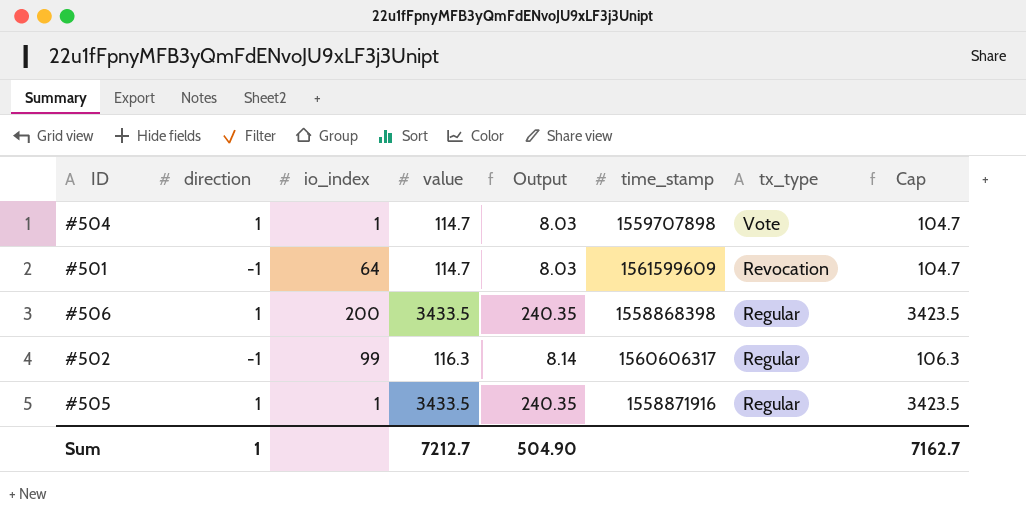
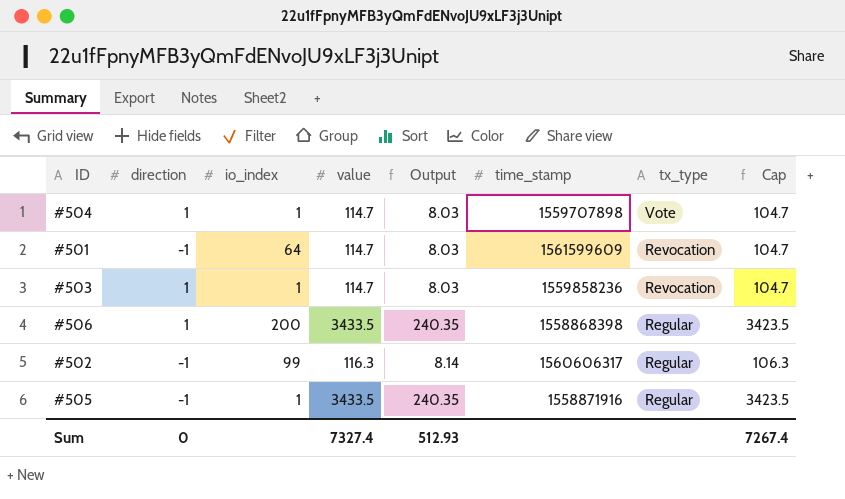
row #503: none -> 1 | 1 | 114.7 | 8.03 | 1559858236 | Revocation | 104.7
#505 | direction: 1 -> -1
Sum | direction: 1 -> 0
Sum | value: 7212.7 -> 7327.4
Sum | Output: 504.90 -> 512.93
Sum | Cap: 7162.7 -> 7267.4

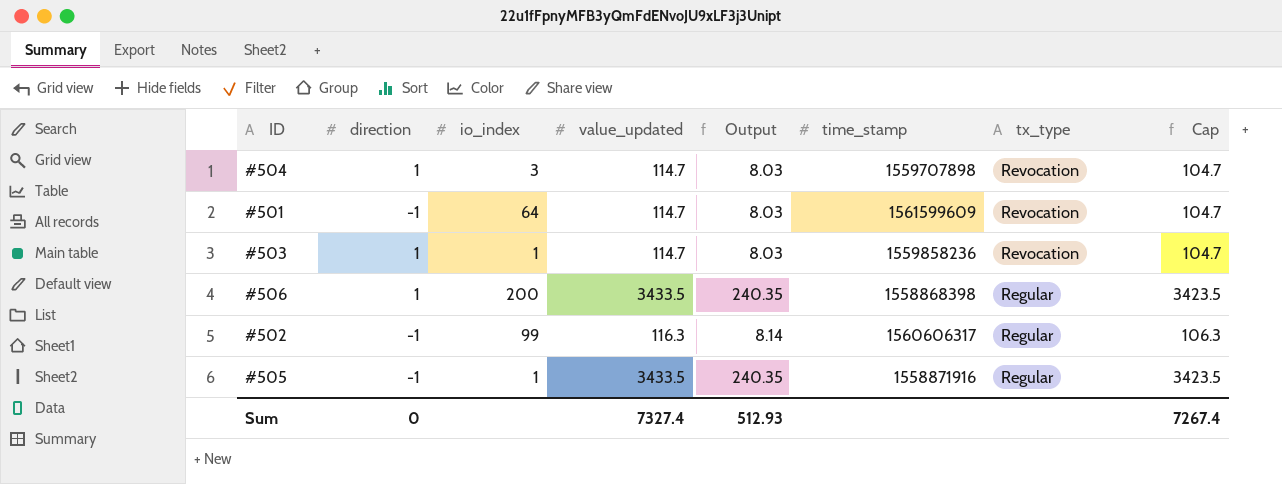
column name: value -> value_updated
#504 | io_index: 1 -> 3
#504 | tx_type: Vote -> Revocation

